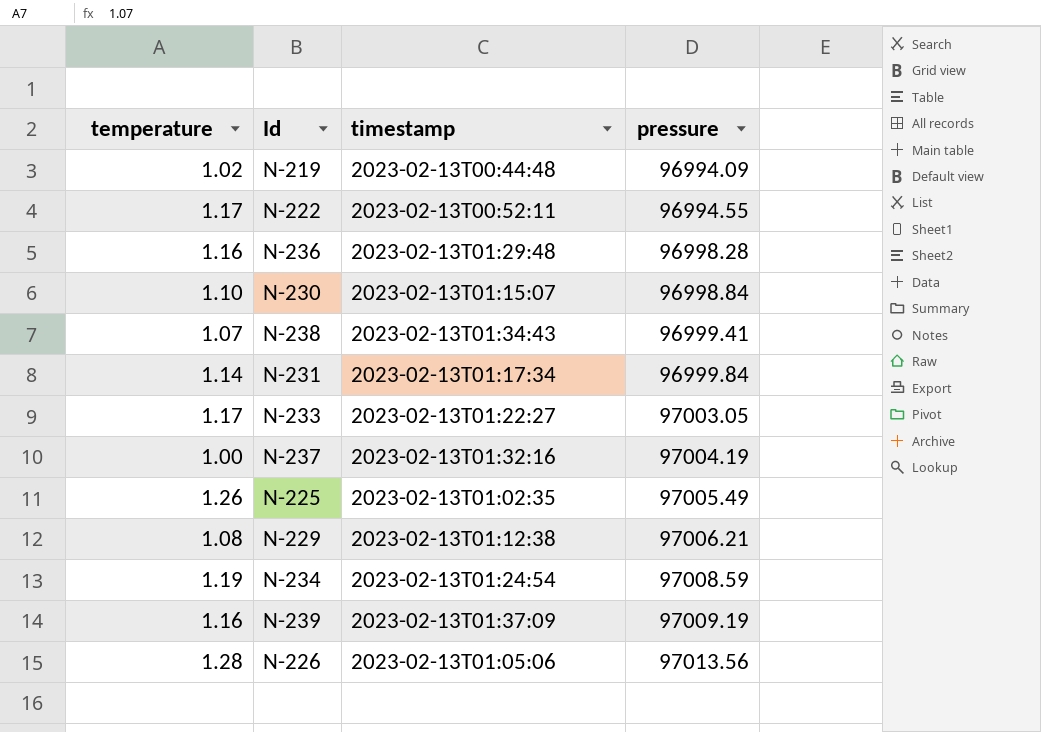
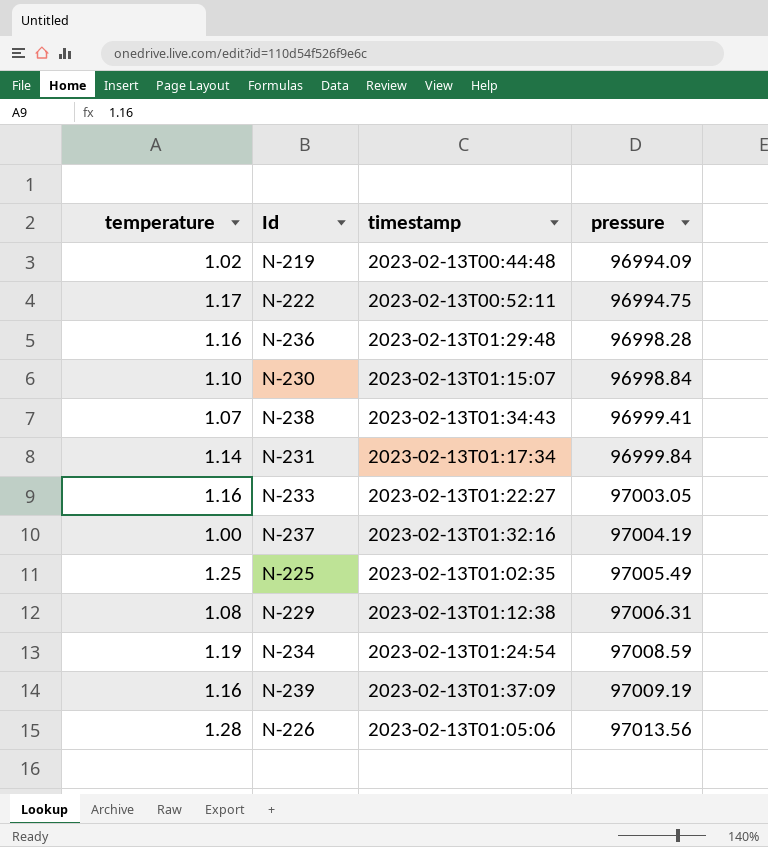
N-222 | pressure: 96994.55 -> 96994.75
N-233 | temperature: 1.17 -> 1.16
N-225 | temperature: 1.26 -> 1.25
N-229 | pressure: 97006.21 -> 97006.31

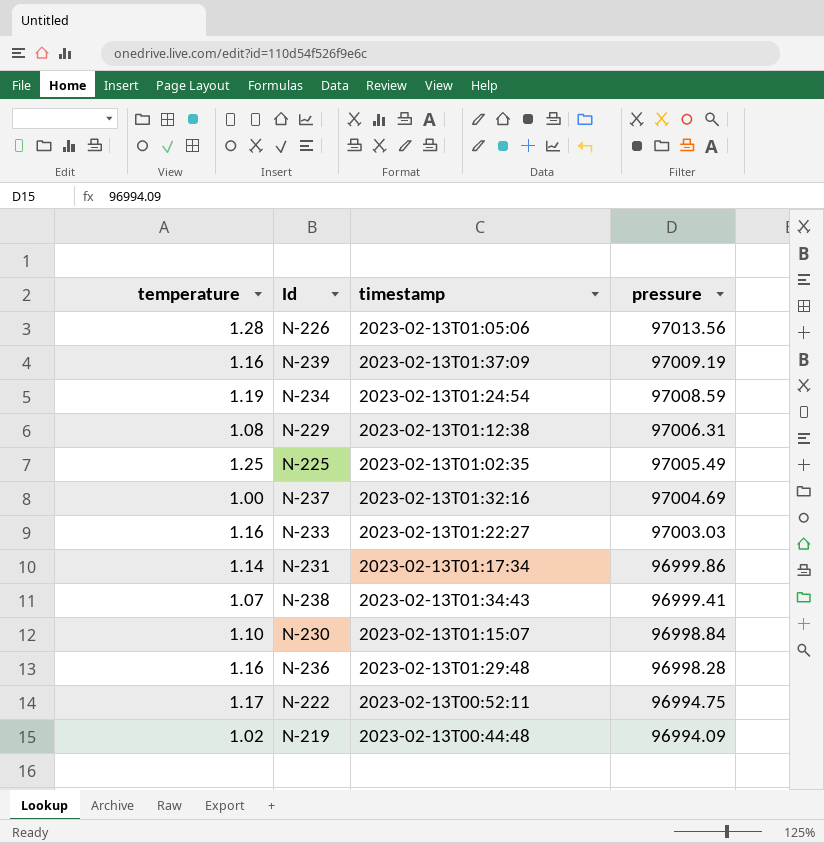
row order: pressure ascending -> pressure descending
N-237 | pressure: 97004.19 -> 97004.69
N-233 | pressure: 97003.05 -> 97003.03
N-231 | pressure: 96999.84 -> 96999.86

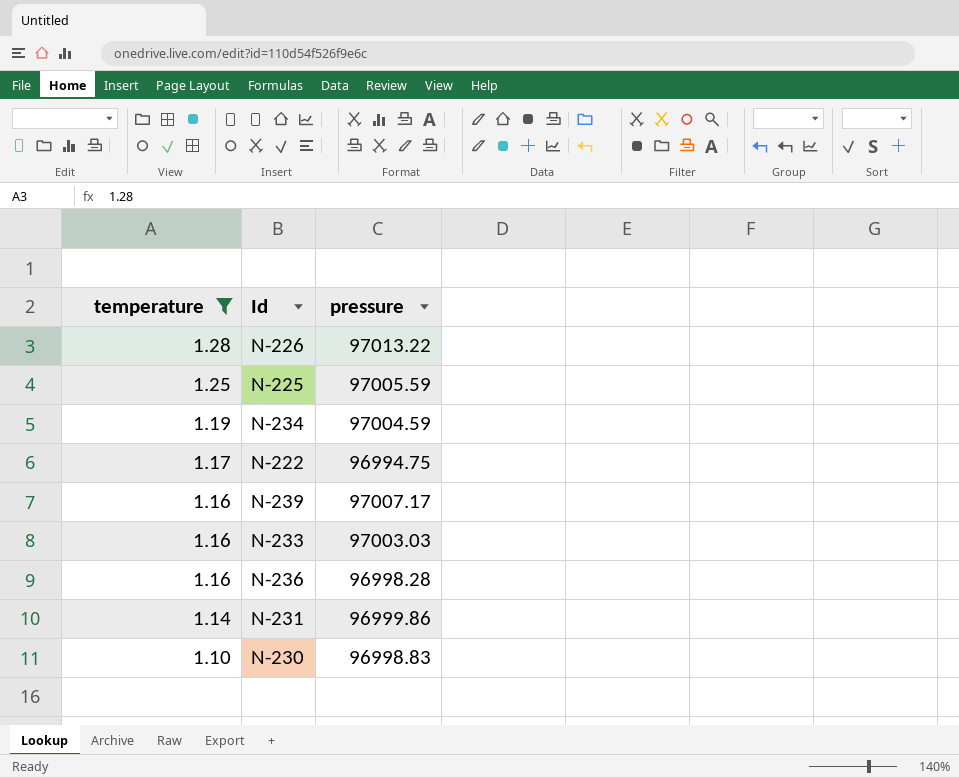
filter: none -> temperature >= 1.10
row order: pressure descending -> temperature descending
column timestamp | position: 3 -> none
N-226 | pressure: 97013.56 -> 97013.22
N-225 | pressure: 97005.49 -> 97005.59
N-234 | pressure: 97008.59 -> 97004.59
N-239 | pressure: 97009.19 -> 97007.17
N-230 | pressure: 96998.84 -> 96998.83

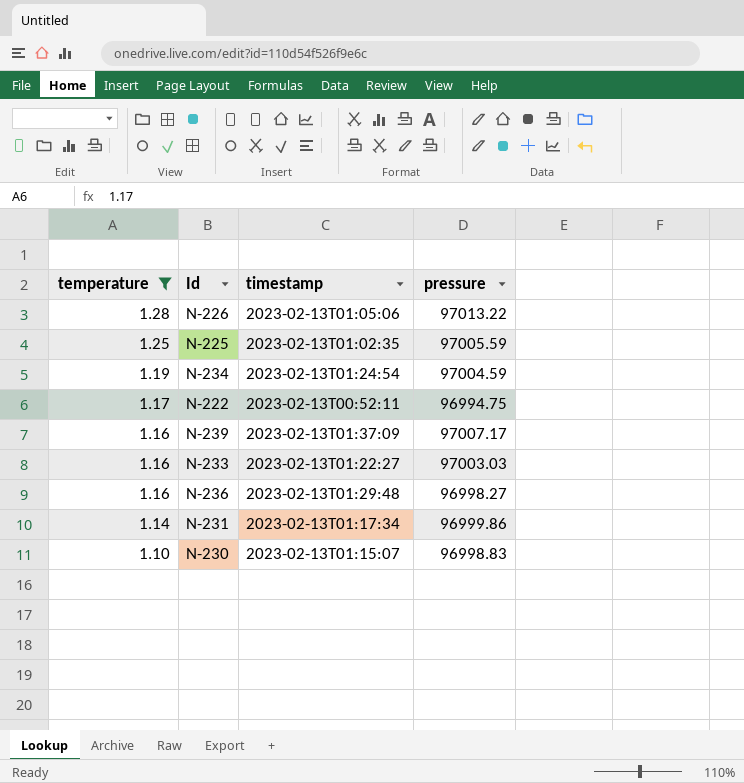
column timestamp | position: none -> 3
N-236 | pressure: 96998.28 -> 96998.27

